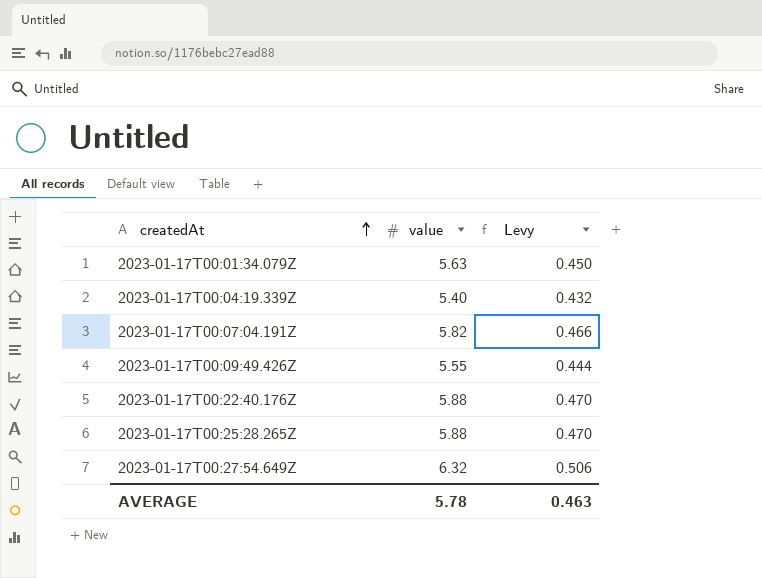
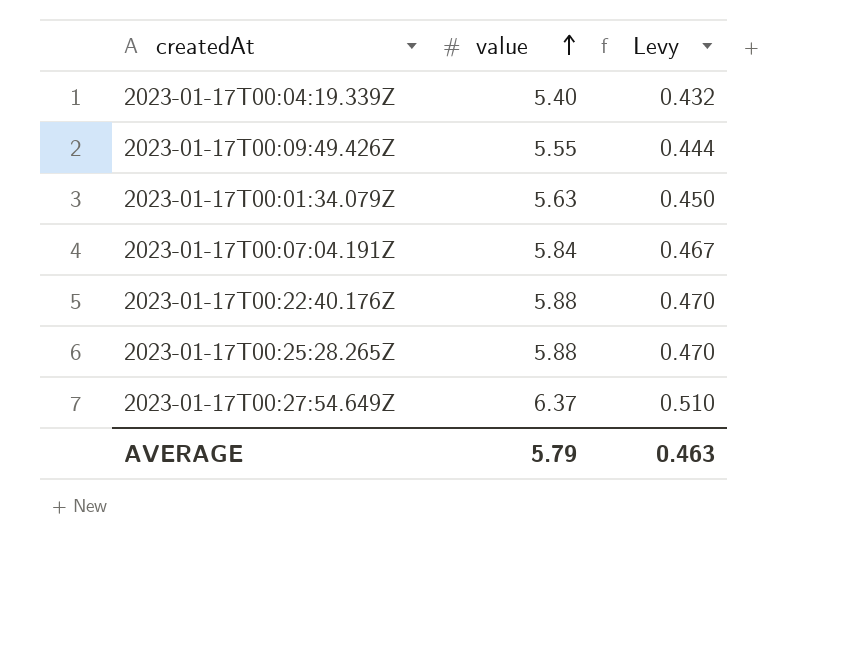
row order: createdAt ascending -> value ascending
2023-01-17T00:07:04.191Z | value: 5.82 -> 5.84
2023-01-17T00:07:04.191Z | Levy: 0.466 -> 0.467
2023-01-17T00:27:54.649Z | value: 6.32 -> 6.37
2023-01-17T00:27:54.649Z | Levy: 0.506 -> 0.510
AVERAGE | value: 5.78 -> 5.79

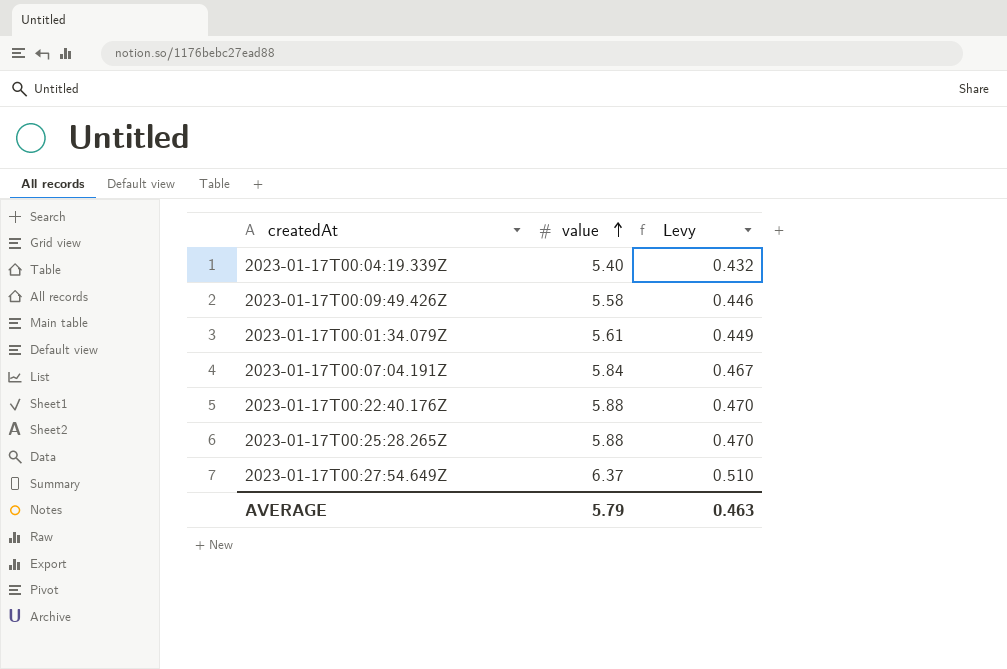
2023-01-17T00:09:49.426Z | value: 5.55 -> 5.58
2023-01-17T00:09:49.426Z | Levy: 0.444 -> 0.446
2023-01-17T00:01:34.079Z | value: 5.63 -> 5.61
2023-01-17T00:01:34.079Z | Levy: 0.450 -> 0.449

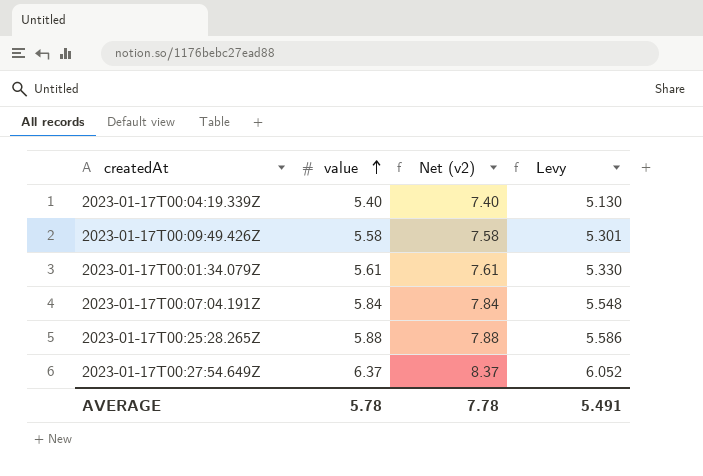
column Net (v2) | formula: none -> [value] + 2
column Levy | formula: [value] * 0.08 -> [value] * 0.95
row 2023-01-17T00:22:40.176Z: 5.88 | 0.470 -> none
AVERAGE | value: 5.79 -> 5.78
AVERAGE | Levy: 0.463 -> 5.491

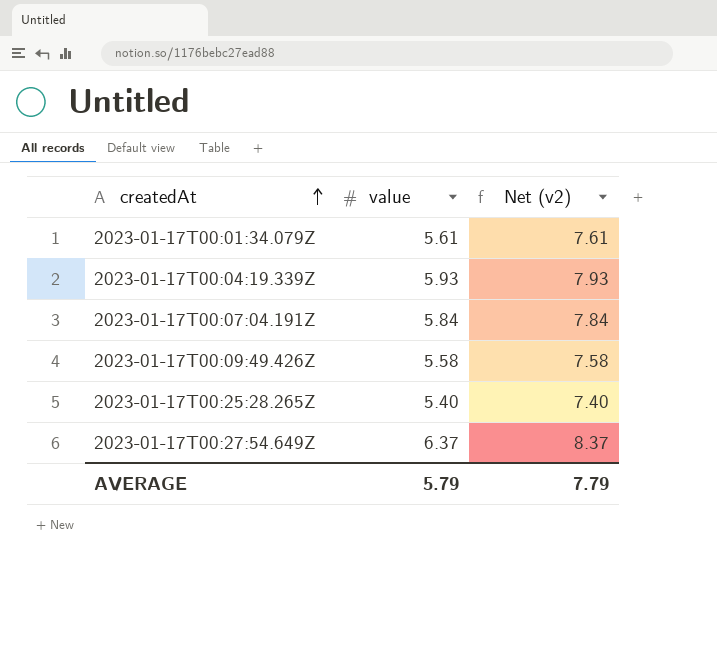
row order: value ascending -> createdAt ascending
column Levy | formula: [value] * 0.95 -> none
2023-01-17T00:04:19.339Z | value: 5.40 -> 5.93
2023-01-17T00:04:19.339Z | Net (v2): 7.40 -> 7.93
2023-01-17T00:25:28.265Z | value: 5.88 -> 5.40
2023-01-17T00:25:28.265Z | Net (v2): 7.88 -> 7.40
AVERAGE | value: 5.78 -> 5.79
AVERAGE | Net (v2): 7.78 -> 7.79

